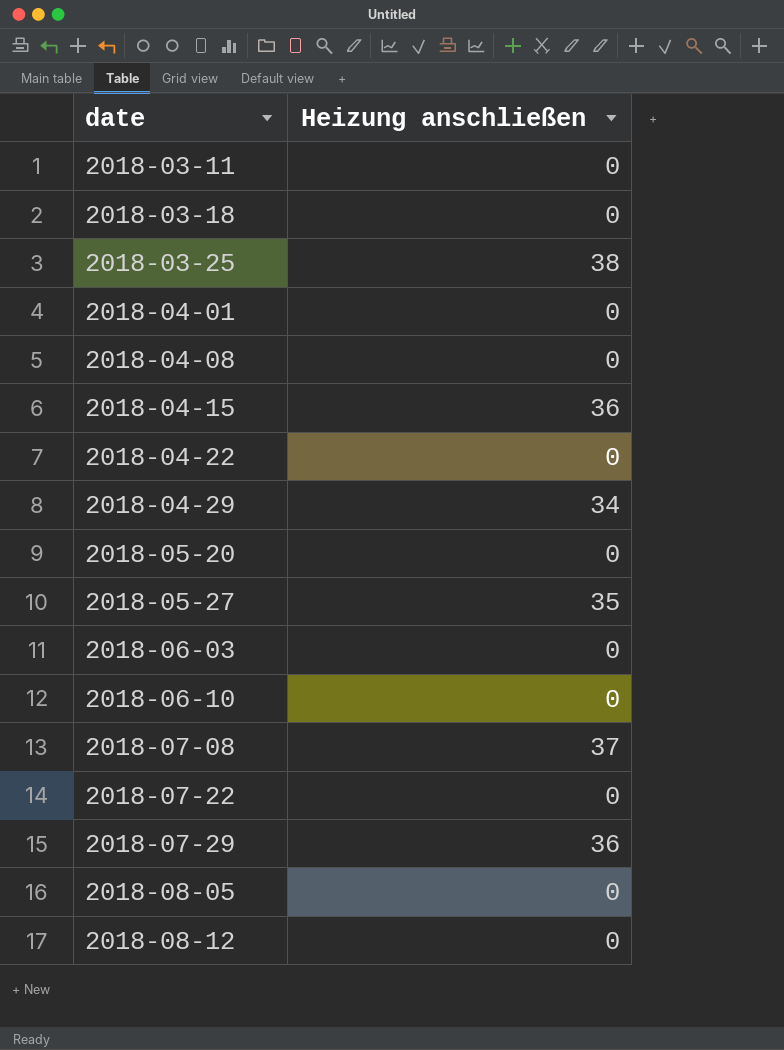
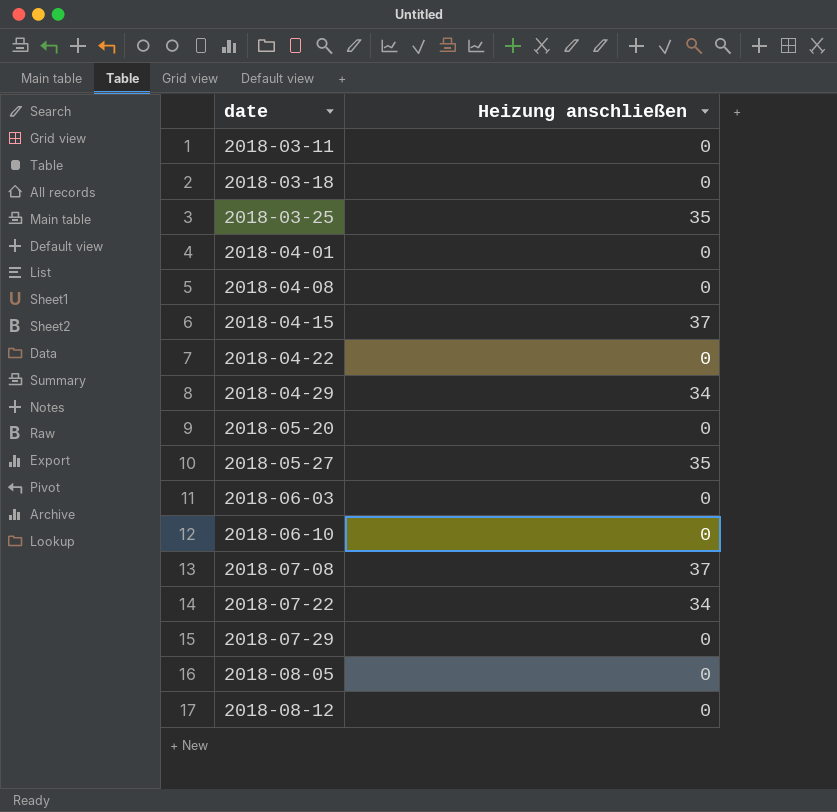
2018-03-25 | Heizung anschließen: 38 -> 35
2018-04-15 | Heizung anschließen: 36 -> 37
2018-07-22 | Heizung anschließen: 0 -> 34
2018-07-29 | Heizung anschließen: 36 -> 0

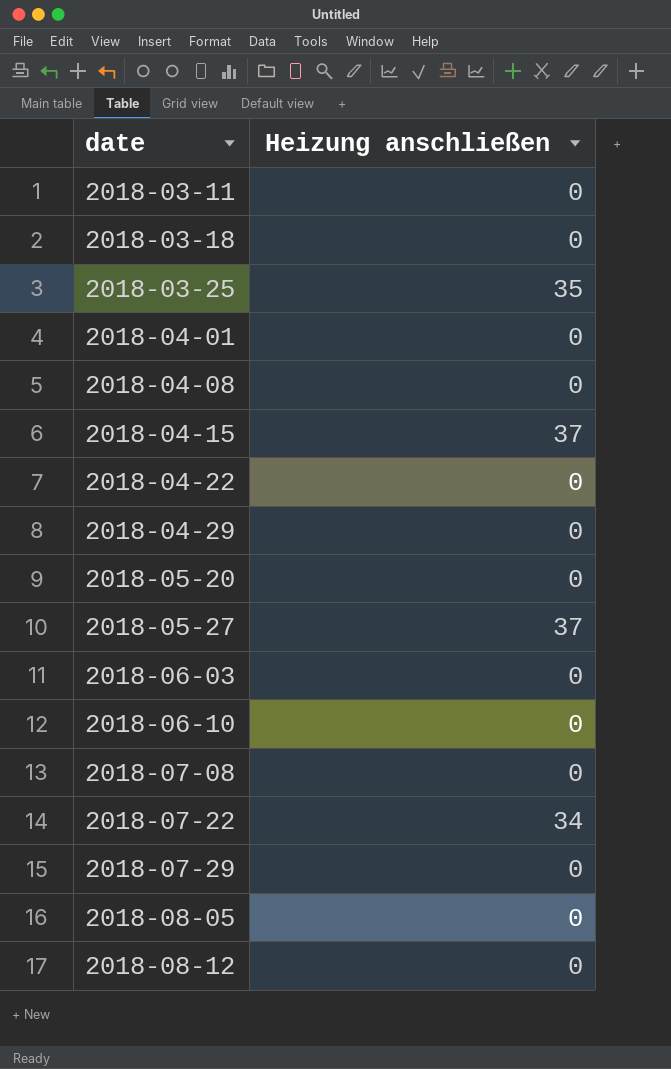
2018-04-29 | Heizung anschließen: 34 -> 0
2018-05-27 | Heizung anschließen: 35 -> 37
2018-07-08 | Heizung anschließen: 37 -> 0

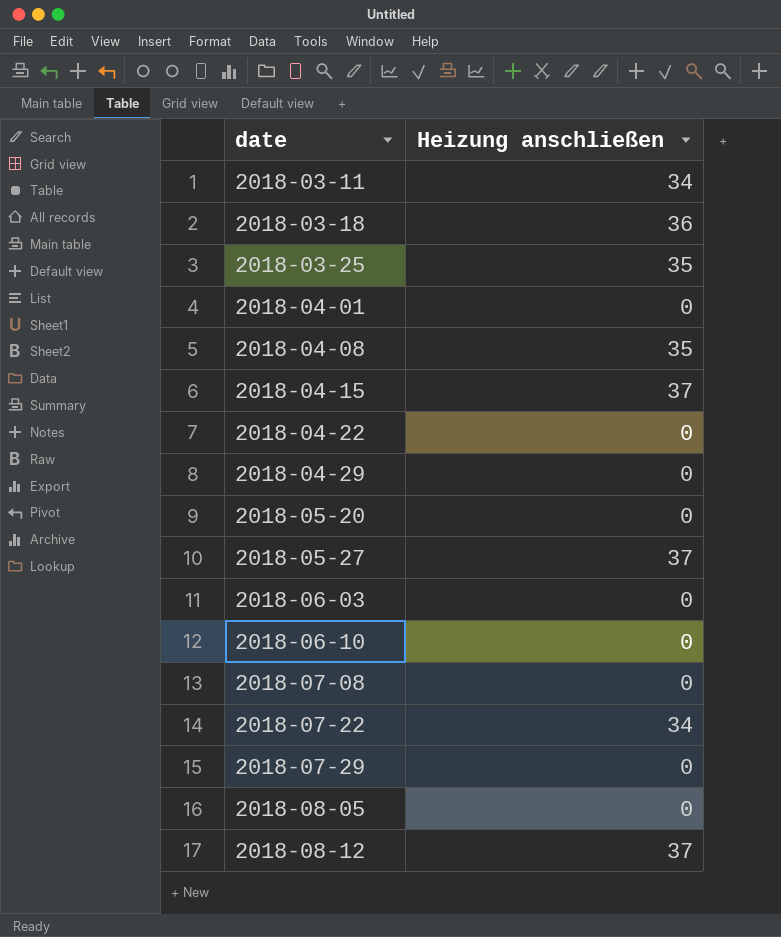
2018-03-11 | Heizung anschließen: 0 -> 34
2018-03-18 | Heizung anschließen: 0 -> 36
2018-04-08 | Heizung anschließen: 0 -> 35
2018-08-12 | Heizung anschließen: 0 -> 37

